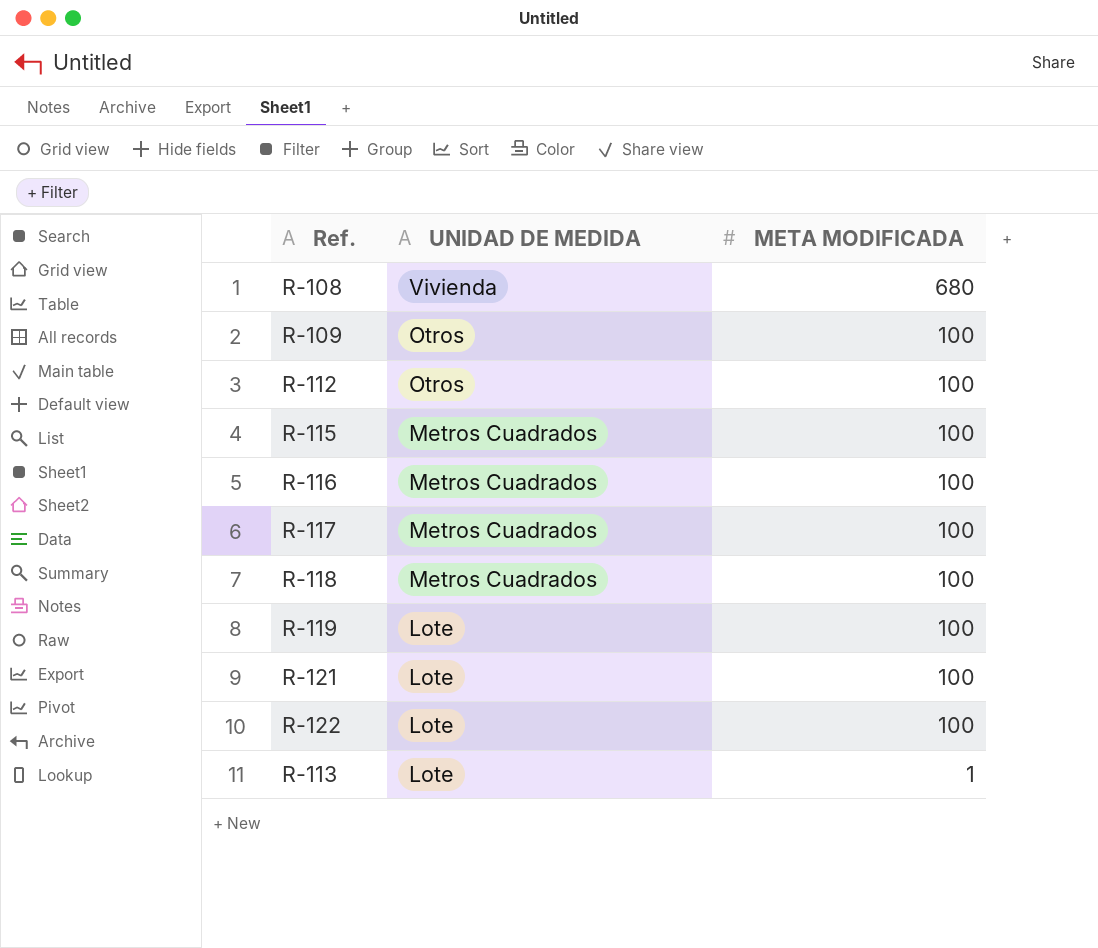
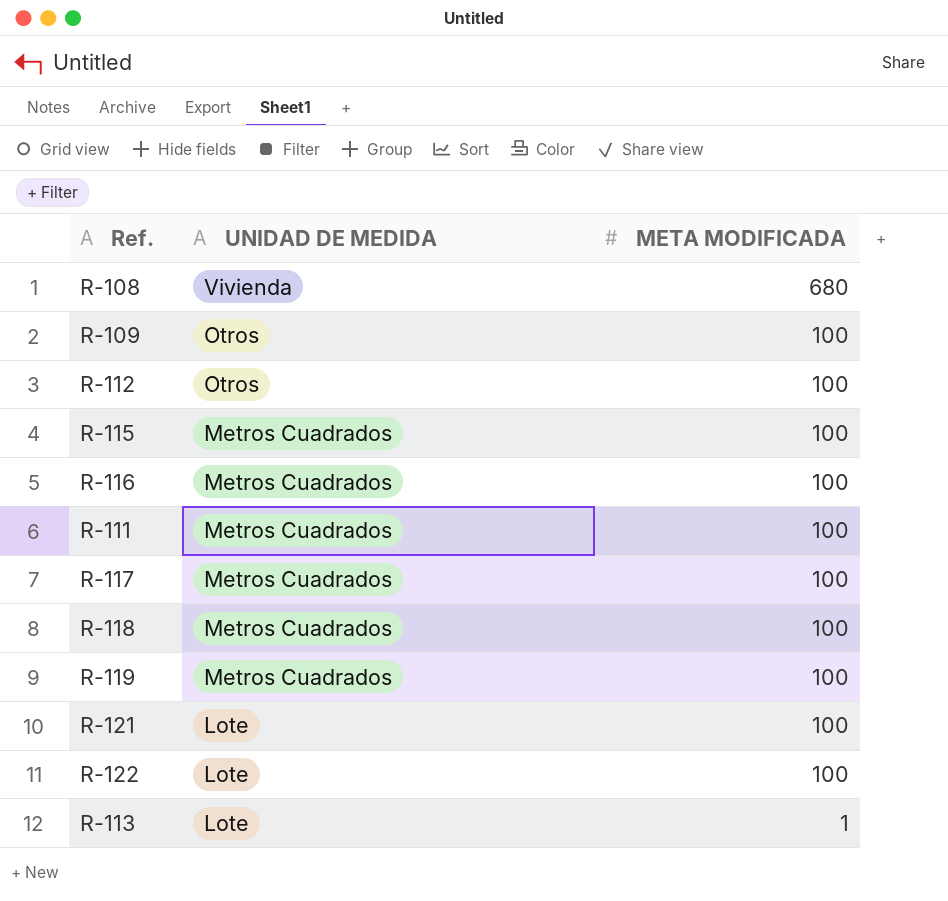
row R-111: none -> Metros Cuadrados | 100
R-119 | UNIDAD DE MEDIDA: Lote -> Metros Cuadrados

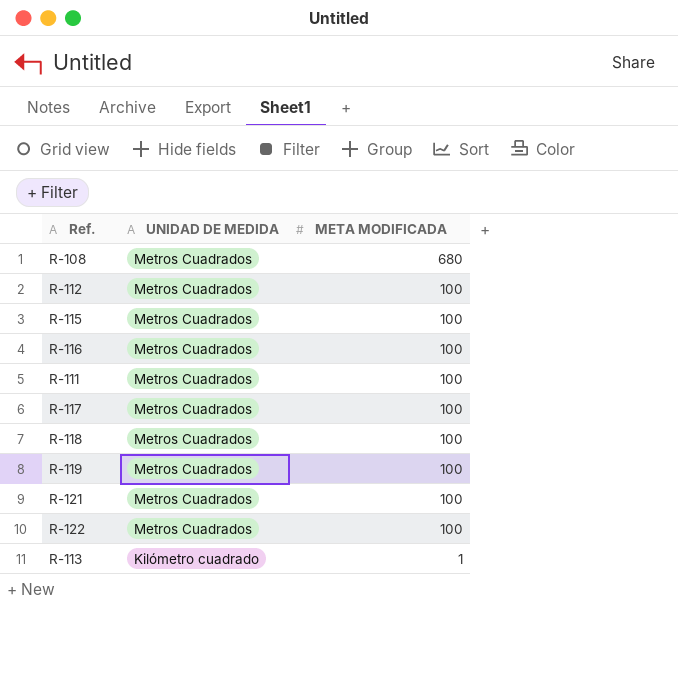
row R-109: Otros | 100 -> none
R-108 | UNIDAD DE MEDIDA: Vivienda -> Metros Cuadrados
R-112 | UNIDAD DE MEDIDA: Otros -> Metros Cuadrados
R-121 | UNIDAD DE MEDIDA: Lote -> Metros Cuadrados
R-122 | UNIDAD DE MEDIDA: Lote -> Metros Cuadrados
R-113 | UNIDAD DE MEDIDA: Lote -> Kilómetro cuadrado

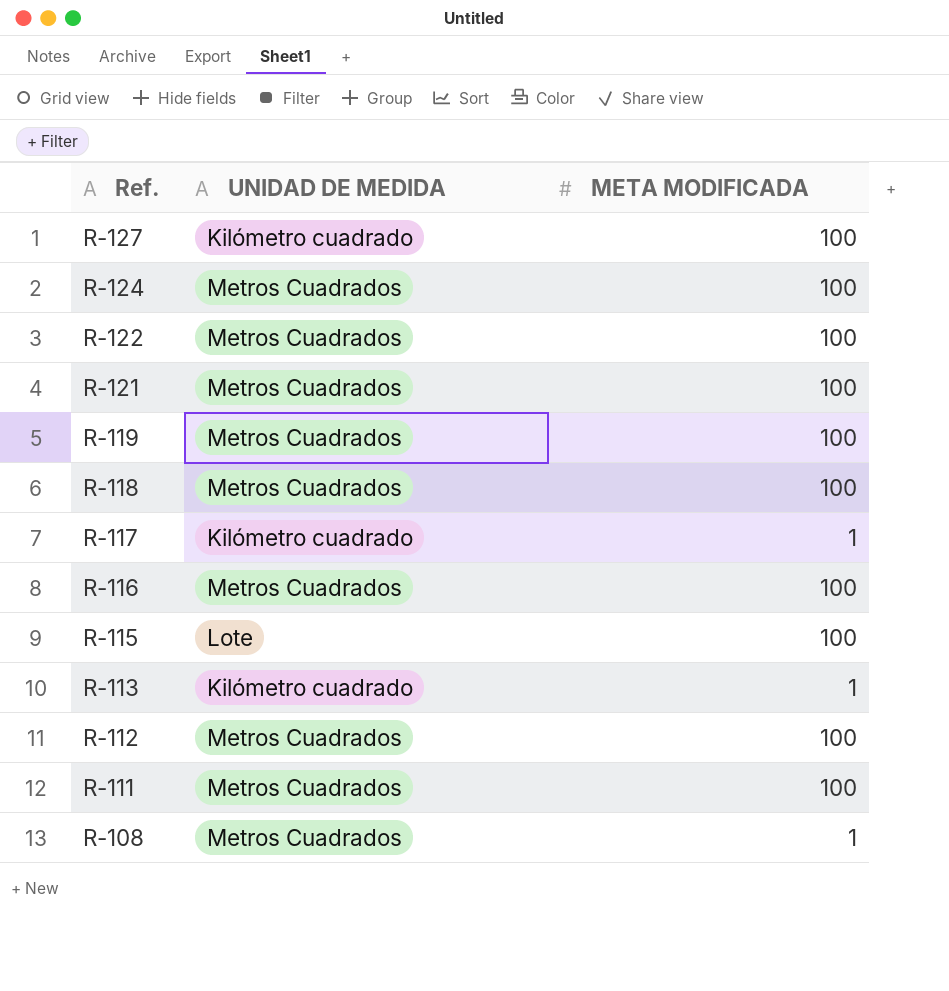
row order: UNIDAD DE MEDIDA descending -> Ref. descending
row R-127: none -> Kilómetro cuadrado | 100
row R-124: none -> Metros Cuadrados | 100
R-117 | UNIDAD DE MEDIDA: Metros Cuadrados -> Kilómetro cuadrado
R-117 | META MODIFICADA: 100 -> 1
R-115 | UNIDAD DE MEDIDA: Metros Cuadrados -> Lote
R-108 | META MODIFICADA: 680 -> 1

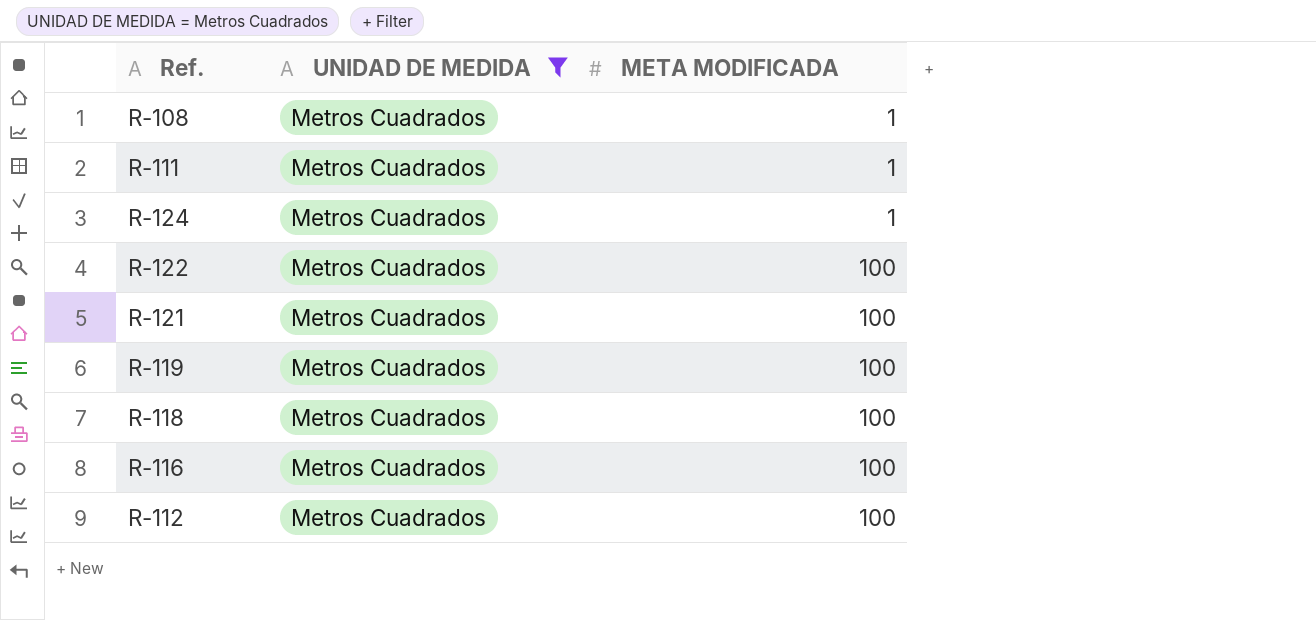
filter: none -> UNIDAD DE MEDIDA = Metros Cuadrados
row order: Ref. descending -> META MODIFICADA ascending
R-111 | META MODIFICADA: 100 -> 1
R-124 | META MODIFICADA: 100 -> 1

